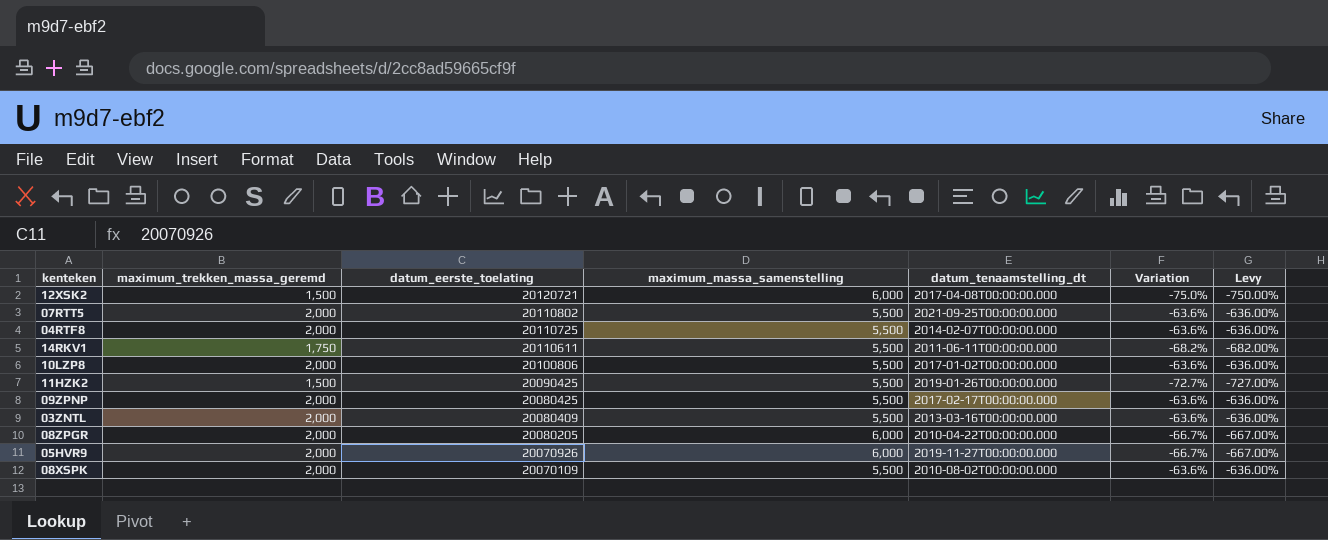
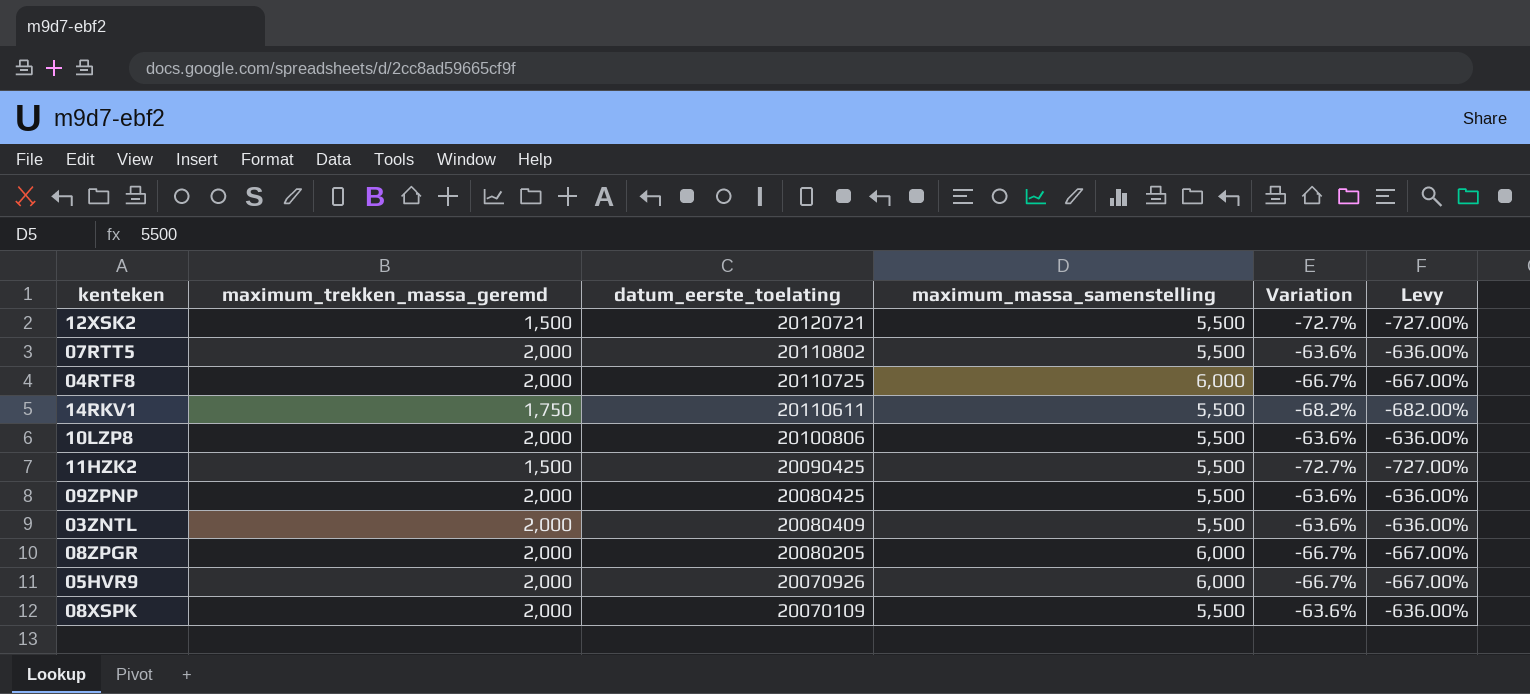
column datum_tenaamstelling_dt | position: 5 -> none
12XSK2 | maximum_massa_samenstelling: 6,000 -> 5,500
12XSK2 | Variation: -75.0% -> -72.7%
12XSK2 | Levy: -750.00% -> -727.00%
04RTF8 | maximum_massa_samenstelling: 5,500 -> 6,000
04RTF8 | Variation: -63.6% -> -66.7%
04RTF8 | Levy: -636.00% -> -667.00%

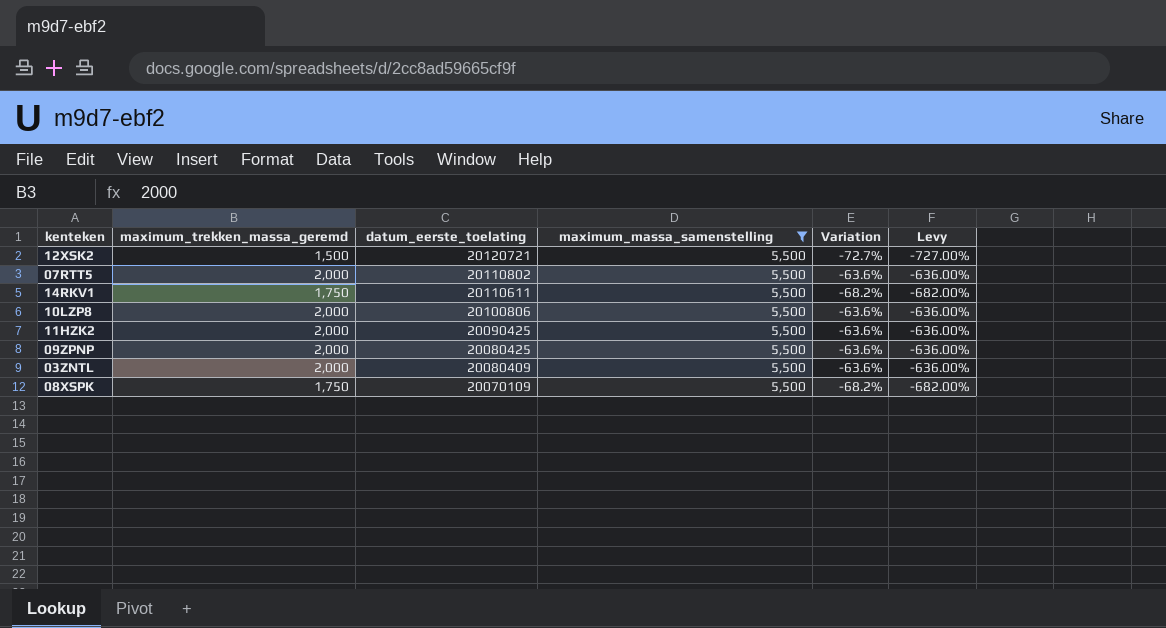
filter: none -> maximum_massa_samenstelling = 5,500
11HZK2 | maximum_trekken_massa_geremd: 1,500 -> 2,000
11HZK2 | Variation: -72.7% -> -63.6%
11HZK2 | Levy: -727.00% -> -636.00%
08XSPK | maximum_trekken_massa_geremd: 2,000 -> 1,750
08XSPK | Variation: -63.6% -> -68.2%
08XSPK | Levy: -636.00% -> -682.00%

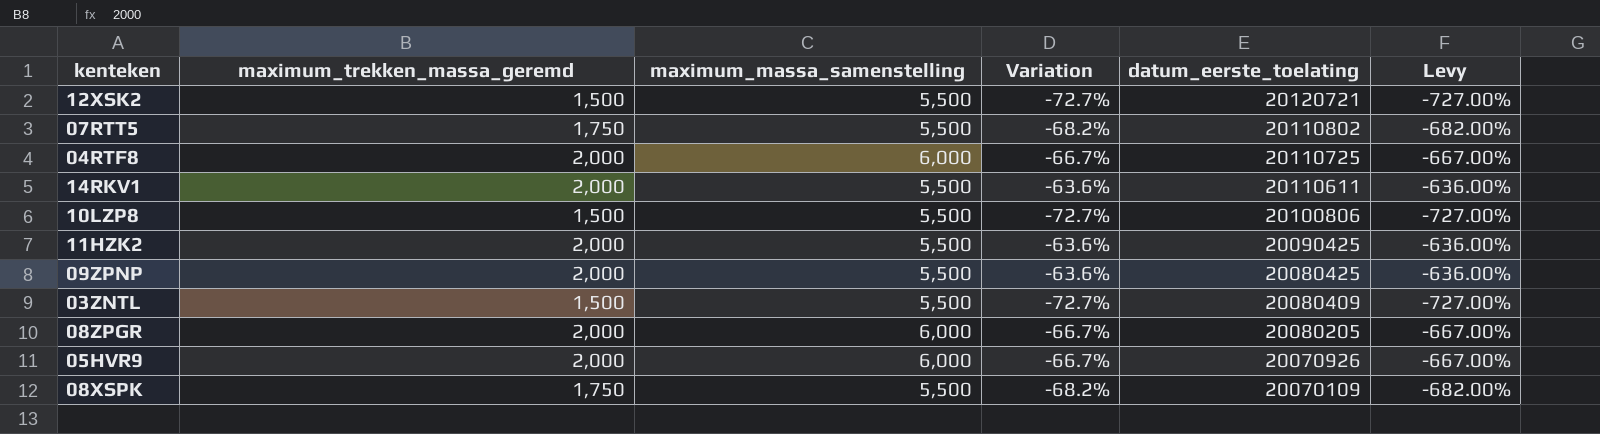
filter: maximum_massa_samenstelling = 5,500 -> none
column datum_eerste_toelating | position: 3 -> 5
07RTT5 | maximum_trekken_massa_geremd: 2,000 -> 1,750
07RTT5 | Variation: -63.6% -> -68.2%
07RTT5 | Levy: -636.00% -> -682.00%
14RKV1 | maximum_trekken_massa_geremd: 1,750 -> 2,000
14RKV1 | Variation: -68.2% -> -63.6%
14RKV1 | Levy: -682.00% -> -636.00%
10LZP8 | maximum_trekken_massa_geremd: 2,000 -> 1,500
10LZP8 | Variation: -63.6% -> -72.7%
10LZP8 | Levy: -636.00% -> -727.00%
03ZNTL | maximum_trekken_massa_geremd: 2,000 -> 1,500
03ZNTL | Variation: -63.6% -> -72.7%
03ZNTL | Levy: -636.00% -> -727.00%

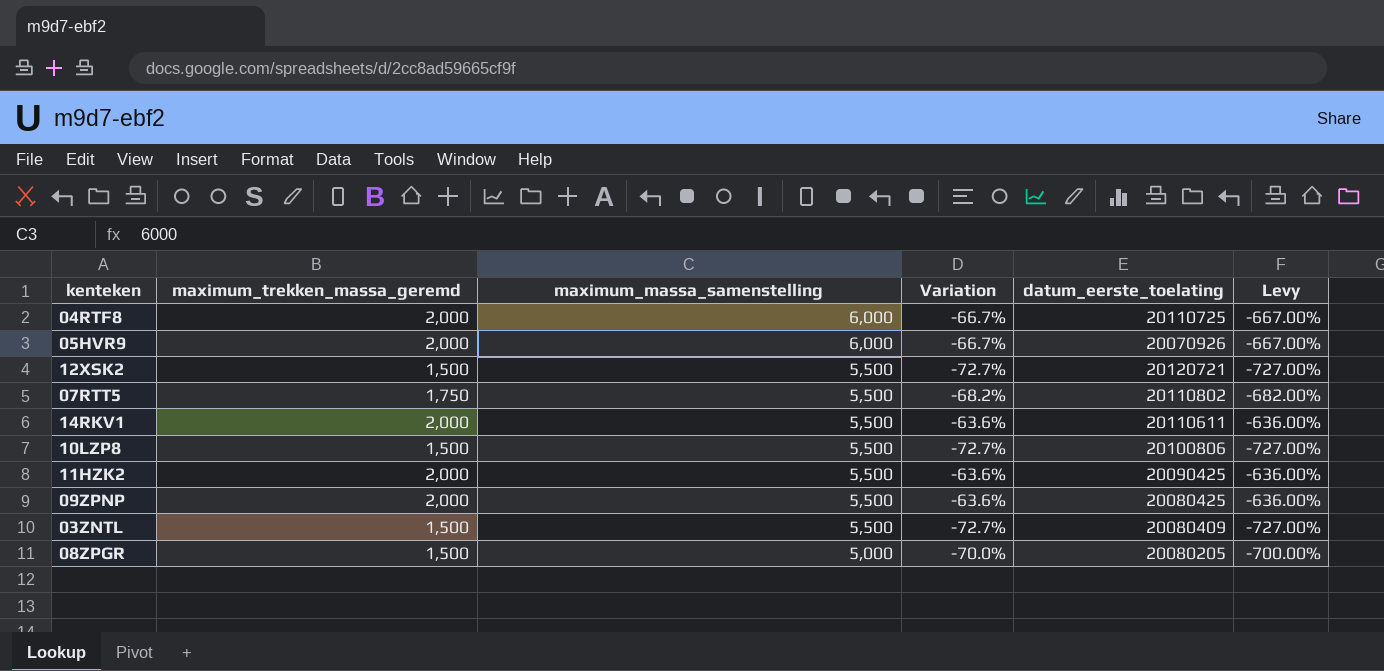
row order: datum_eerste_toelating descending -> maximum_massa_samenstelling descending
row 08XSPK: 1,750 | 5,500 | -68.2% | 20070109 | -682.00% -> none
08ZPGR | maximum_trekken_massa_geremd: 2,000 -> 1,500
08ZPGR | maximum_massa_samenstelling: 6,000 -> 5,000
08ZPGR | Variation: -66.7% -> -70.0%
08ZPGR | Levy: -667.00% -> -700.00%

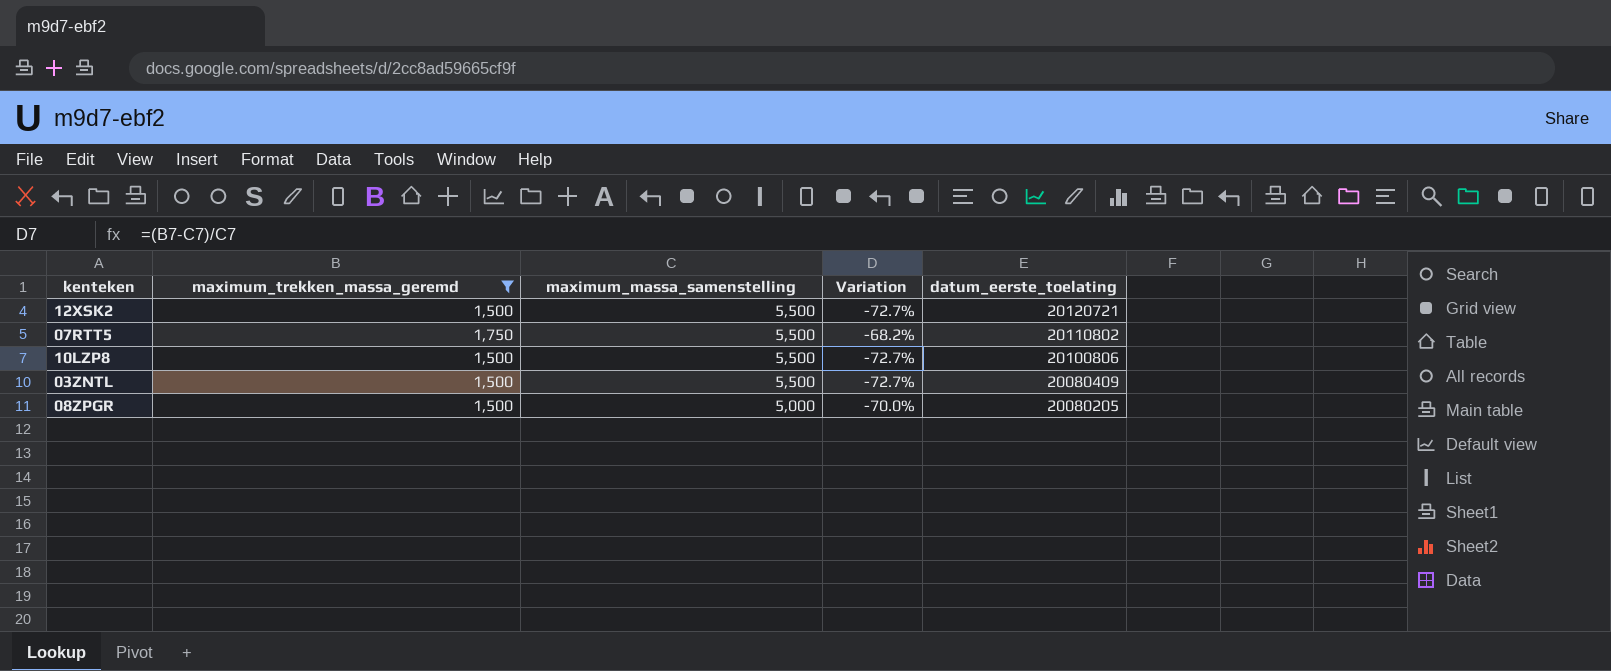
filter: none -> maximum_trekken_massa_geremd != 2,000
column Levy | formula: [Variation] * 10 -> none

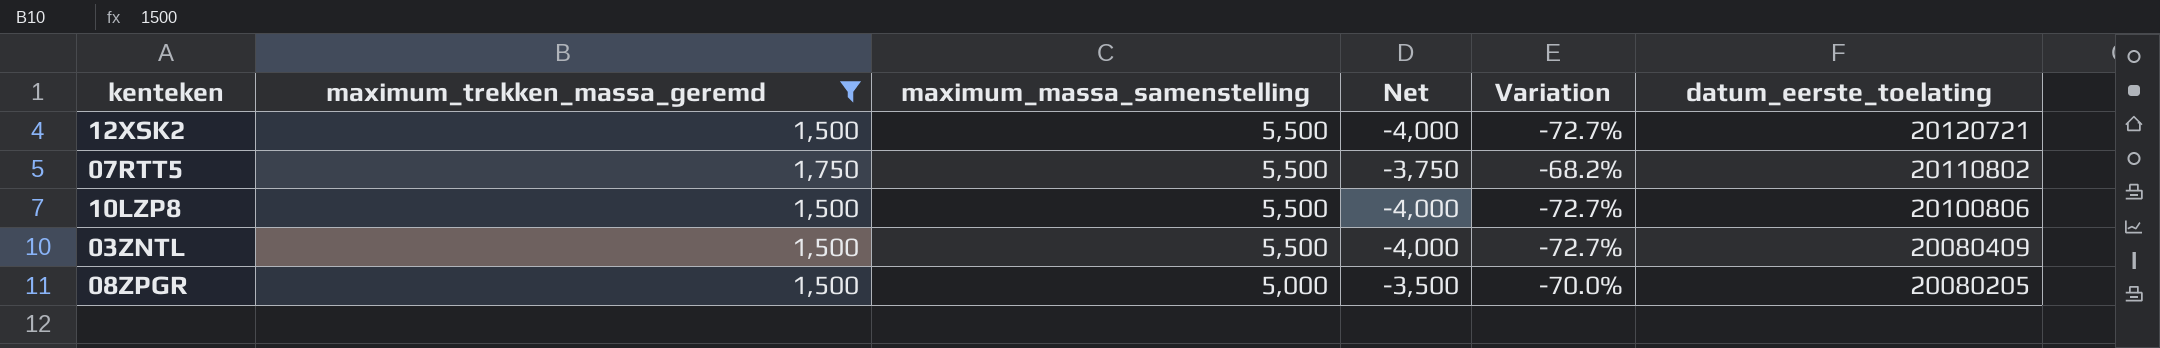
column Net | formula: none -> [maximum_trekken_massa_geremd] - [maximum_massa_samenstelling]

